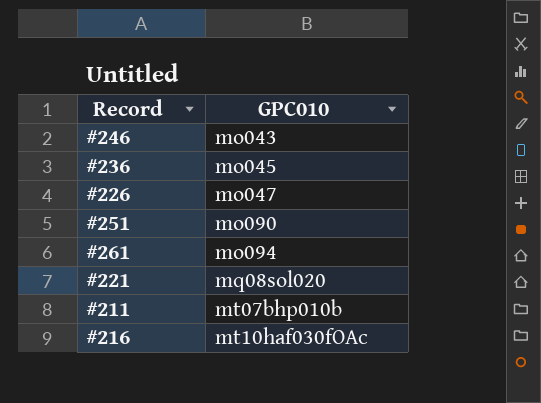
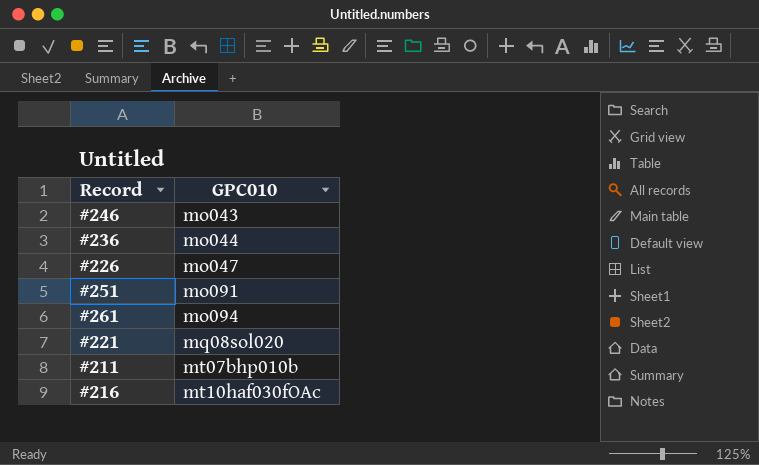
#236 | GPC010: mo045 -> mo044
#251 | GPC010: mo090 -> mo091

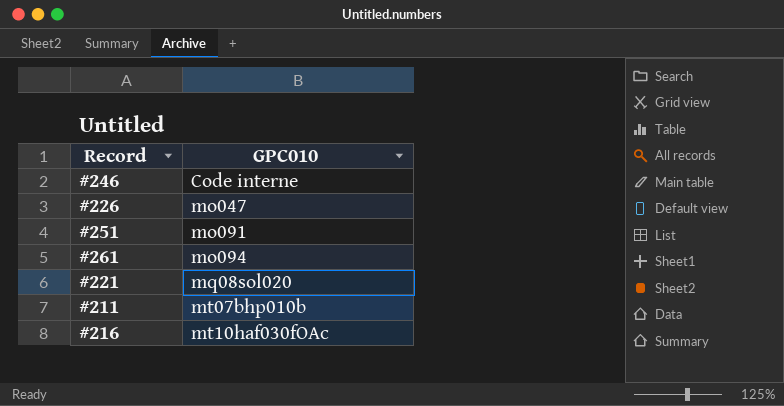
row #236: mo044 -> none
#246 | GPC010: mo043 -> Code interne

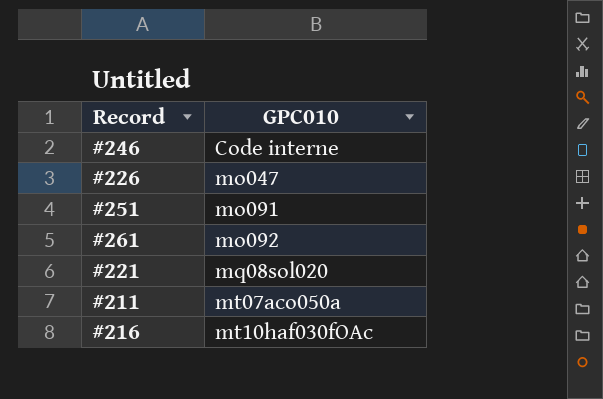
#261 | GPC010: mo094 -> mo092
#211 | GPC010: mt07bhp010b -> mt07aco050a

